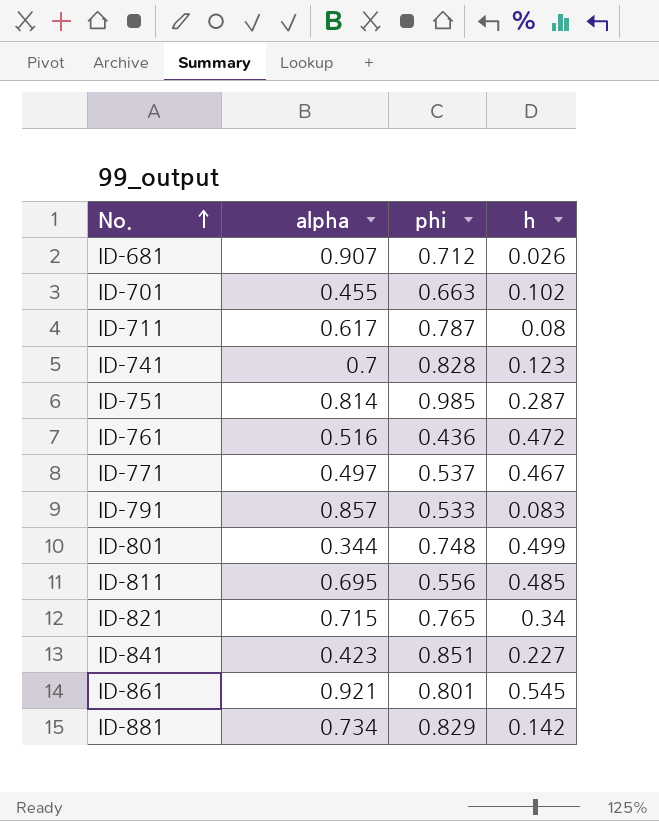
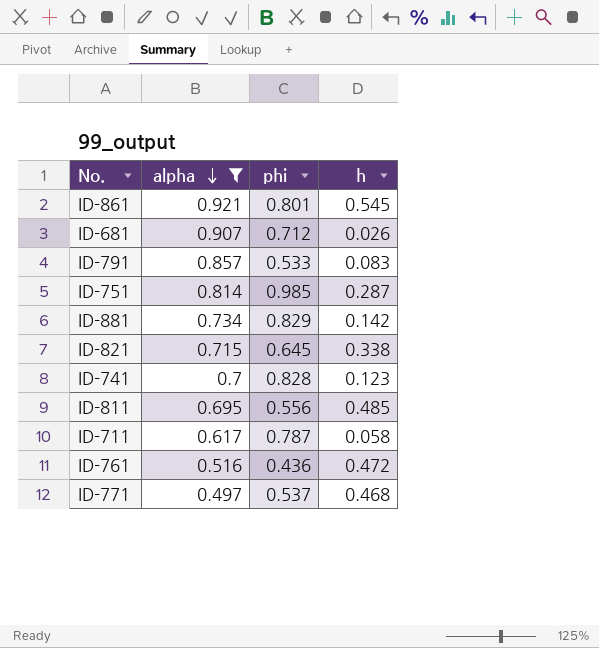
filter: none -> alpha >= 0.497
row order: No. ascending -> alpha descending
ID-821 | phi: 0.765 -> 0.645
ID-821 | h: 0.34 -> 0.338
ID-711 | h: 0.08 -> 0.058
ID-771 | h: 0.467 -> 0.468

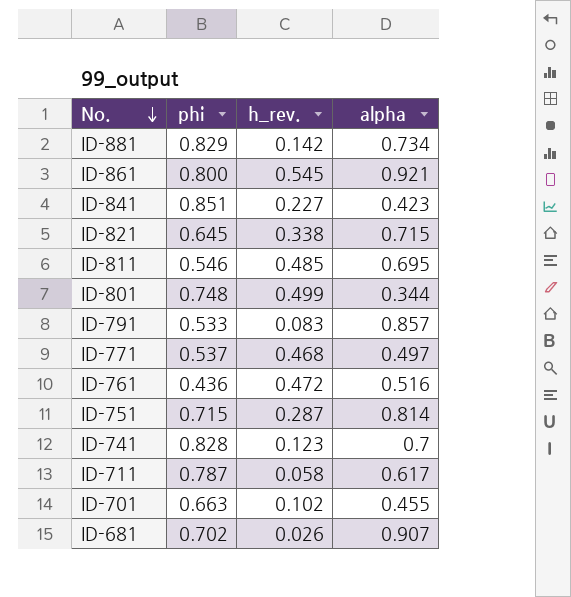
filter: alpha >= 0.497 -> none
row order: alpha descending -> No. descending
column name: h -> h_rev.
column alpha | position: 2 -> 4
ID-861 | phi: 0.801 -> 0.800
ID-811 | phi: 0.556 -> 0.546
ID-751 | phi: 0.985 -> 0.715
ID-681 | phi: 0.712 -> 0.702

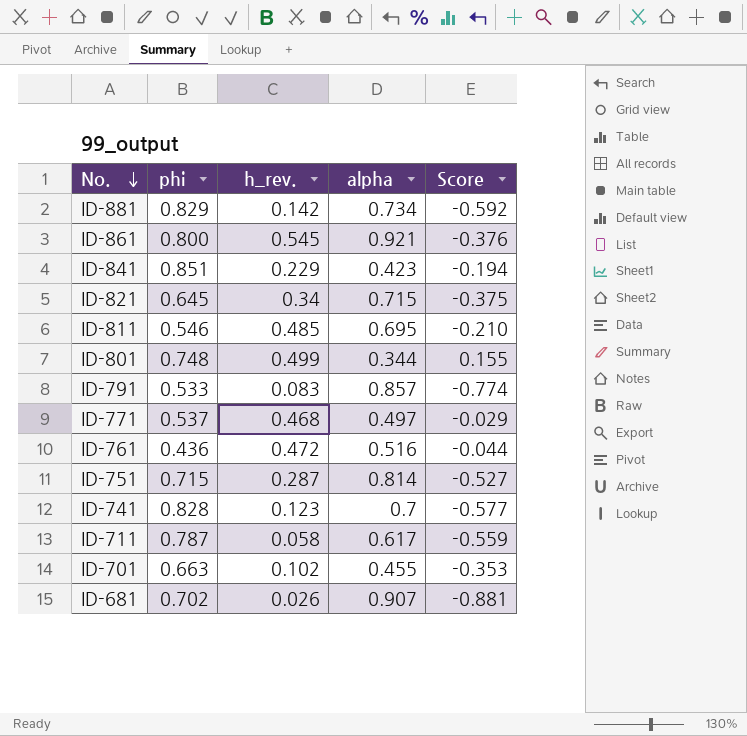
column Score | formula: none -> [h_rev.] - [alpha]
ID-841 | h_rev.: 0.227 -> 0.229
ID-821 | h_rev.: 0.338 -> 0.34

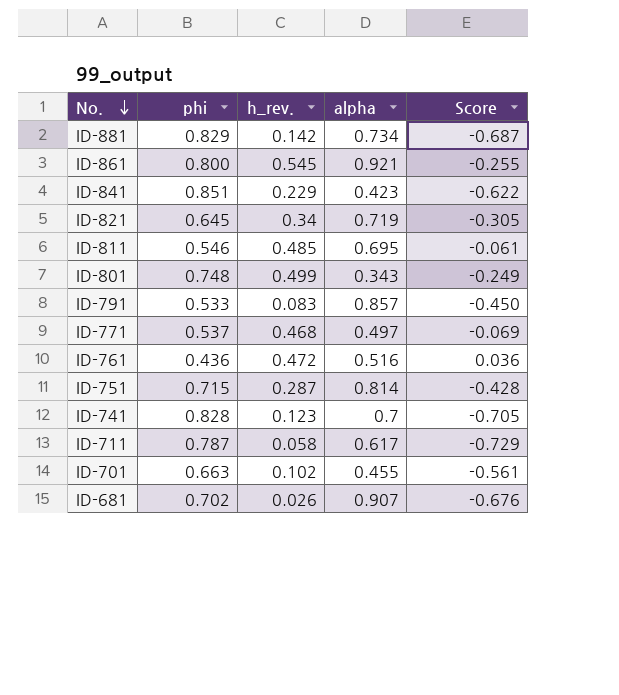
column Score | formula: [h_rev.] - [alpha] -> [h_rev.] - [phi]
ID-821 | alpha: 0.715 -> 0.719
ID-801 | alpha: 0.344 -> 0.343

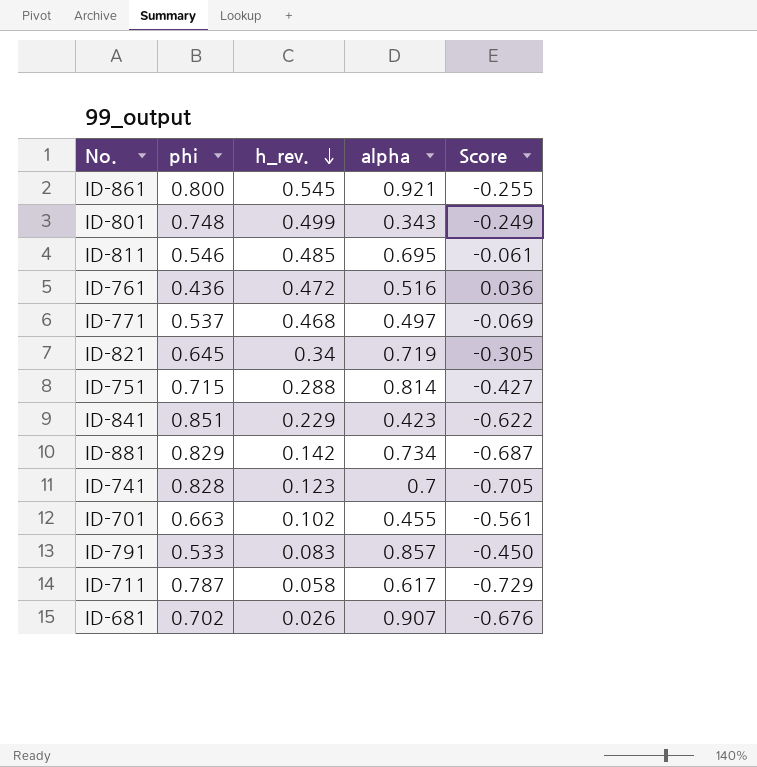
row order: No. descending -> h_rev. descending
ID-751 | h_rev.: 0.287 -> 0.288
ID-751 | Score: -0.428 -> -0.427

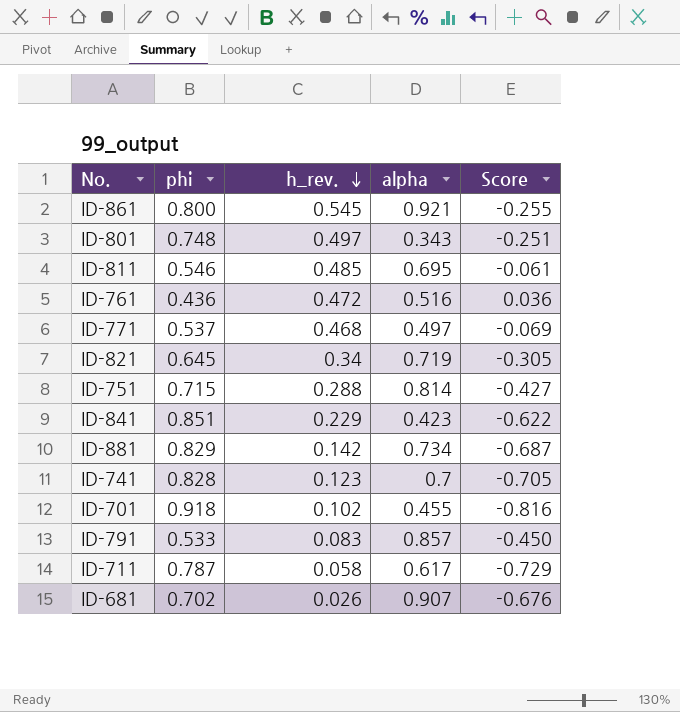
ID-801 | h_rev.: 0.499 -> 0.497
ID-801 | Score: -0.249 -> -0.251
ID-701 | phi: 0.663 -> 0.918
ID-701 | Score: -0.561 -> -0.816

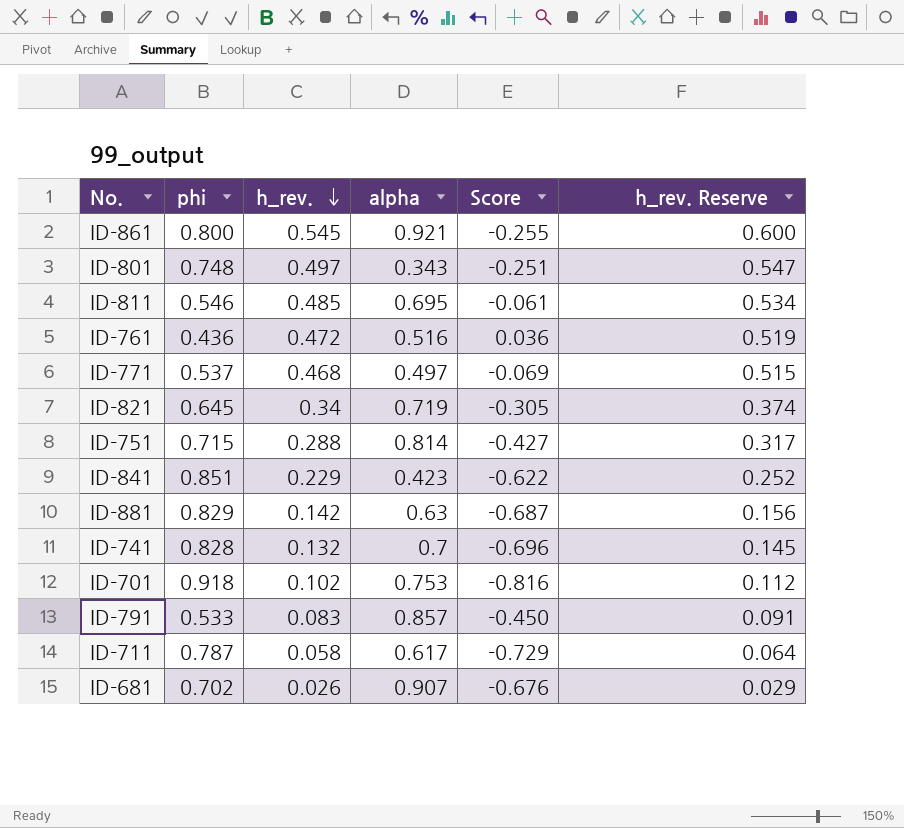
column h_rev. Reserve | formula: none -> [h_rev.] * 1.1
ID-881 | alpha: 0.734 -> 0.63
ID-741 | h_rev.: 0.123 -> 0.132
ID-741 | Score: -0.705 -> -0.696
ID-701 | alpha: 0.455 -> 0.753

